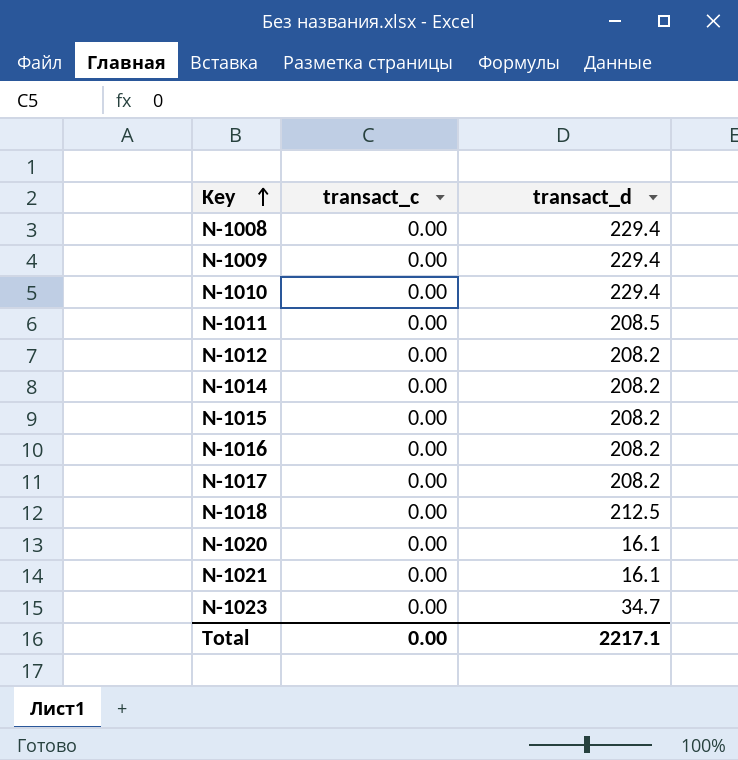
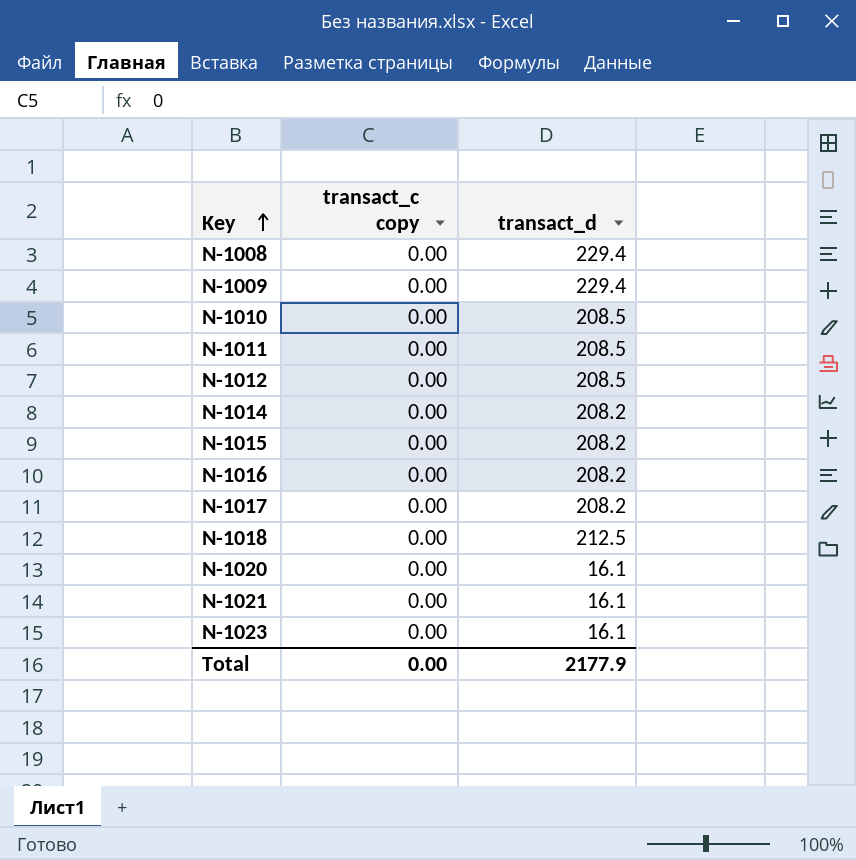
column name: transact_c -> transact_c copy
N-1010 | transact_d: 229.4 -> 208.5
N-1012 | transact_d: 208.2 -> 208.5
N-1023 | transact_d: 34.7 -> 16.1
Total | transact_d: 2217.1 -> 2177.9

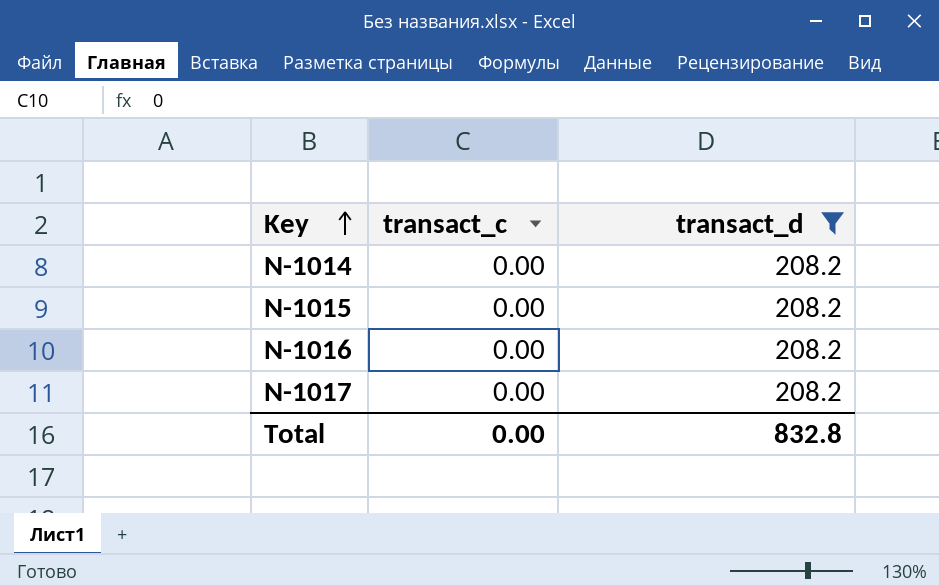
filter: none -> transact_d = 208.2
column name: transact_c copy -> transact_c
Total | transact_d: 2177.9 -> 832.8

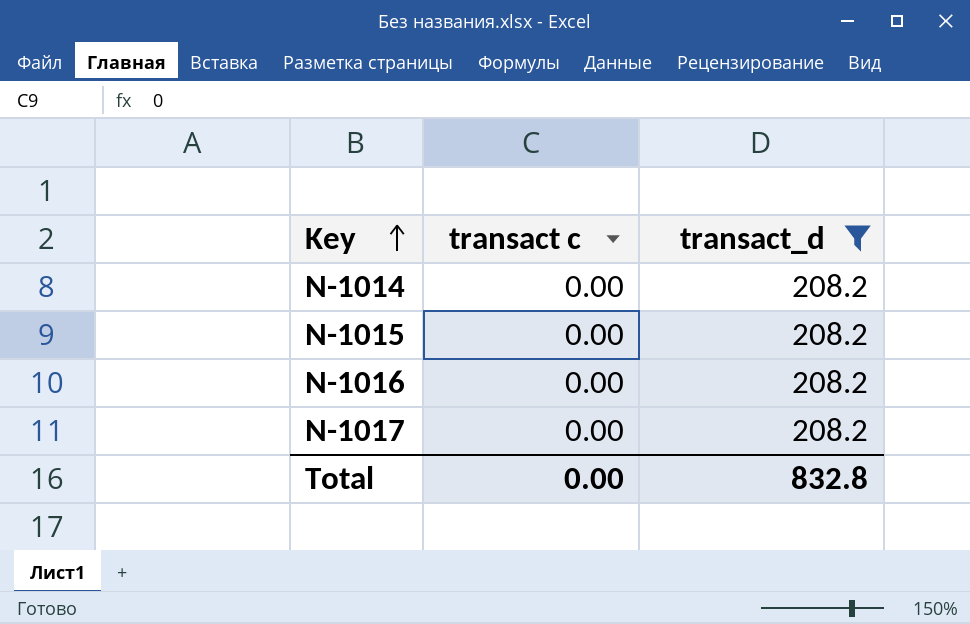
column name: transact_c -> transact c

